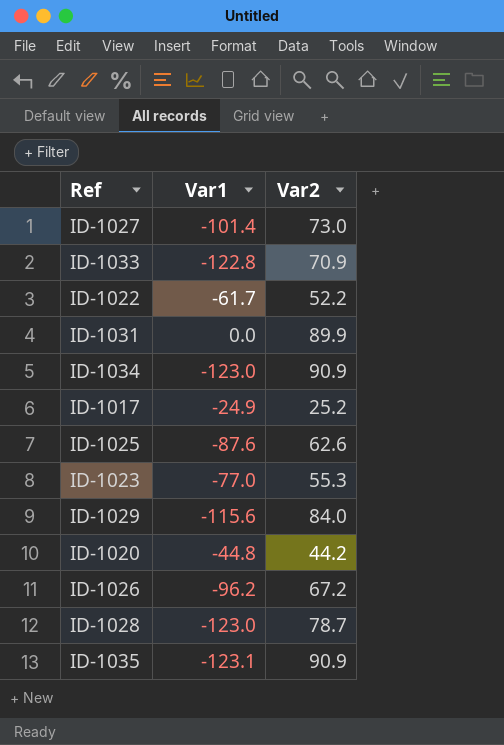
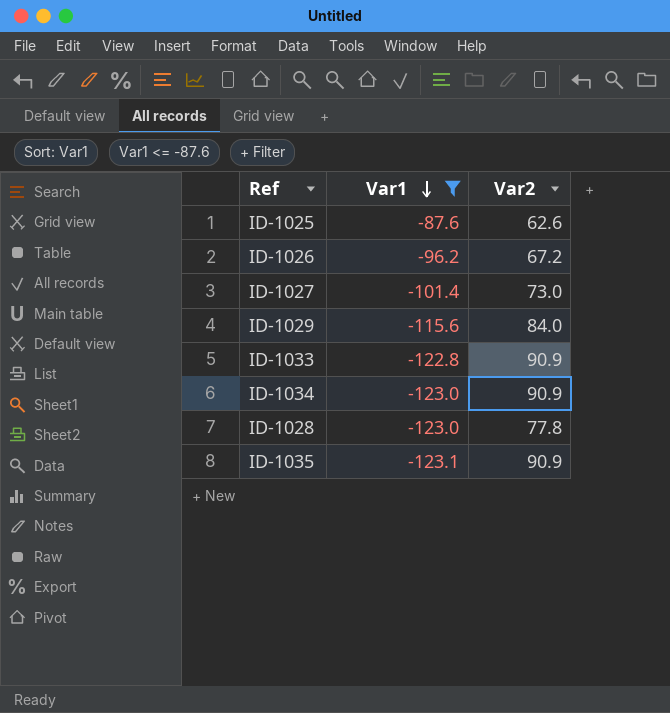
filter: none -> Var1 <= -87.6
row order: none -> Var1 descending
ID-1033 | Var2: 70.9 -> 90.9
ID-1028 | Var2: 78.7 -> 77.8

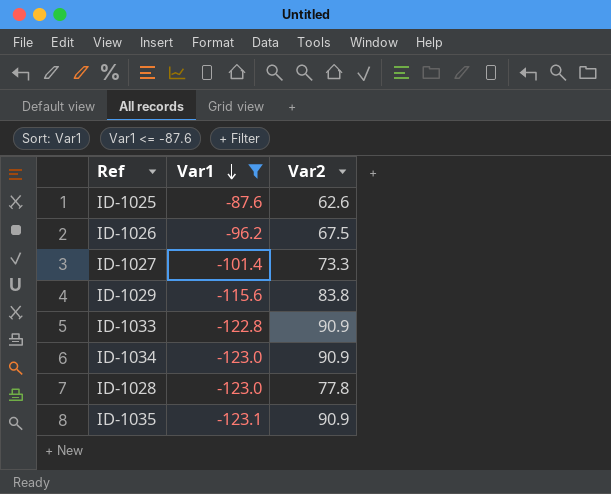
ID-1026 | Var2: 67.2 -> 67.5
ID-1027 | Var2: 73.0 -> 73.3
ID-1029 | Var2: 84.0 -> 83.8

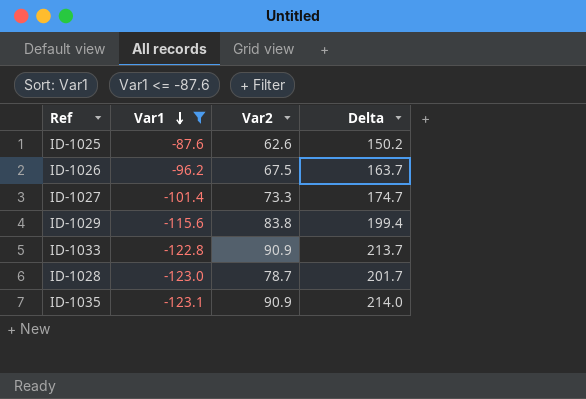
column Delta | formula: none -> [Var2] - [Var1]
row ID-1034: -123.0 | 90.9 -> none
ID-1028 | Var2: 77.8 -> 78.7

